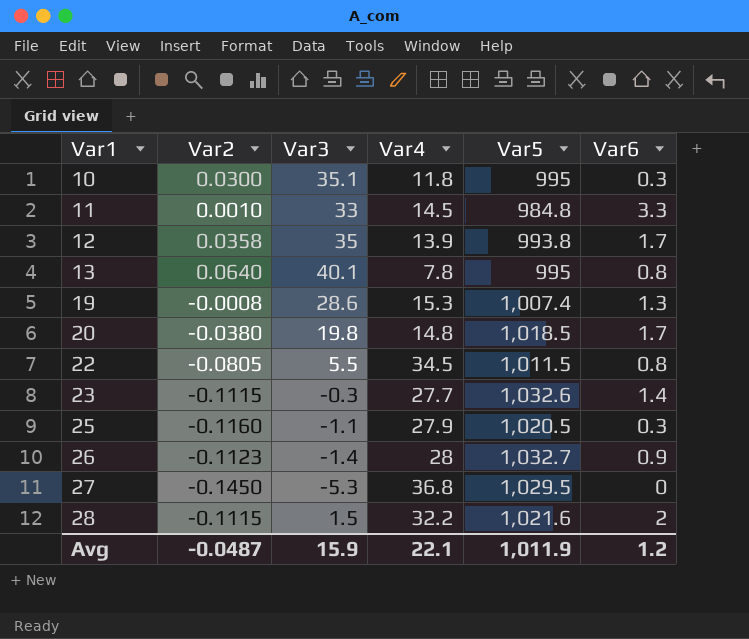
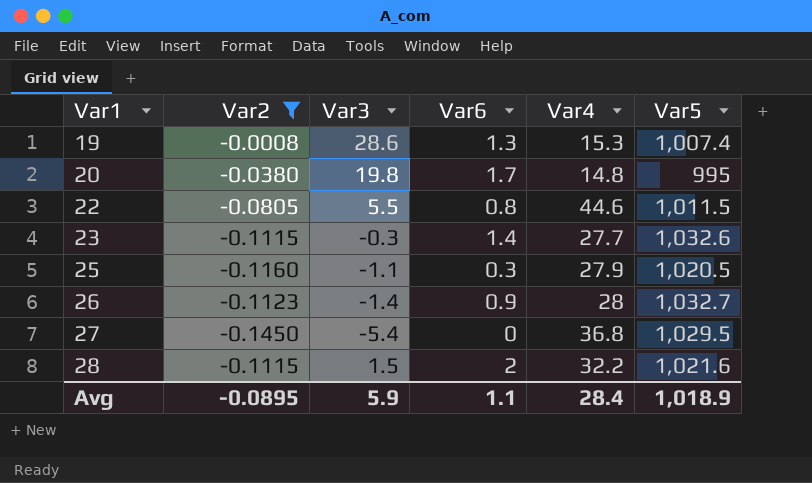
filter: none -> Var2 <= -0.0008
column Var6 | position: 6 -> 4
20 | Var5: 1,018.5 -> 995
22 | Var4: 34.5 -> 44.6
27 | Var3: -5.3 -> -5.4
Avg | Var2: -0.0487 -> -0.0895
Avg | Var3: 15.9 -> 5.9
Avg | Var6: 1.2 -> 1.1
Avg | Var4: 22.1 -> 28.4
Avg | Var5: 1,011.9 -> 1,018.9

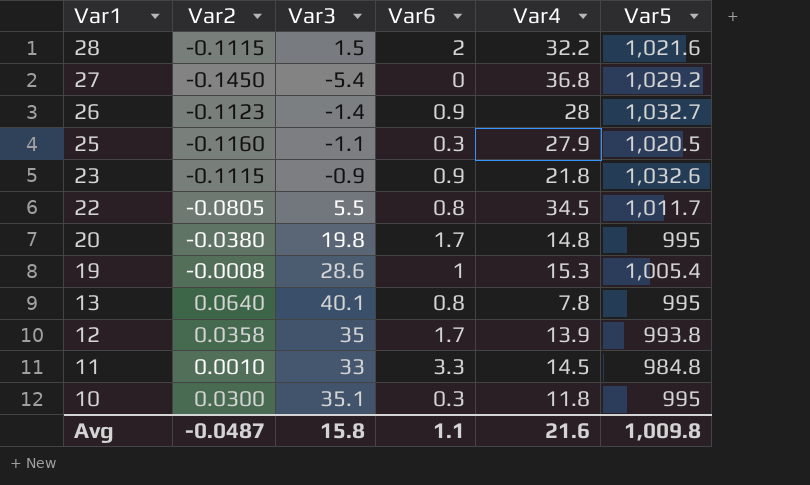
filter: Var2 <= -0.0008 -> none
row order: Var1 ascending -> Var1 descending
27 | Var5: 1,029.5 -> 1,029.2
23 | Var3: -0.3 -> -0.9
23 | Var6: 1.4 -> 0.9
23 | Var4: 27.7 -> 21.8
22 | Var4: 44.6 -> 34.5
22 | Var5: 1,011.5 -> 1,011.7
19 | Var6: 1.3 -> 1
19 | Var5: 1,007.4 -> 1,005.4
Avg | Var2: -0.0895 -> -0.0487
Avg | Var3: 5.9 -> 15.8
Avg | Var4: 28.4 -> 21.6
Avg | Var5: 1,018.9 -> 1,009.8

